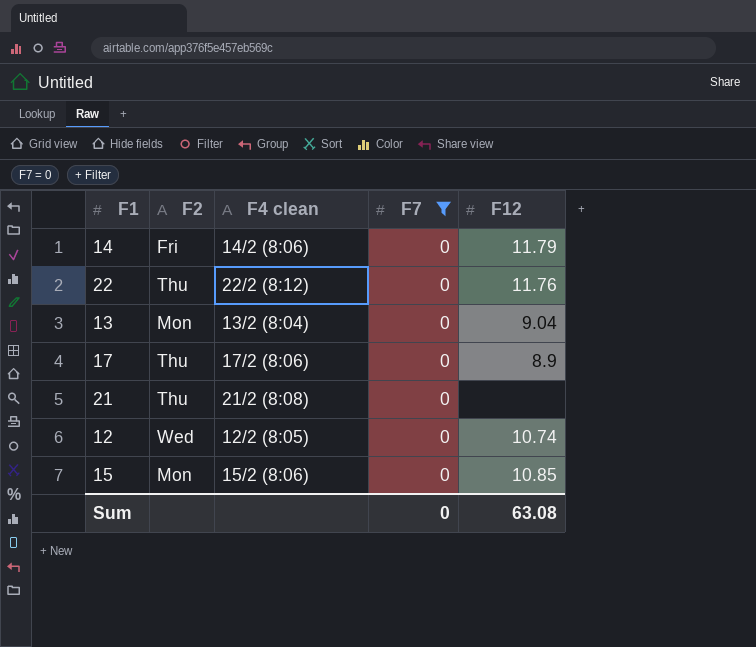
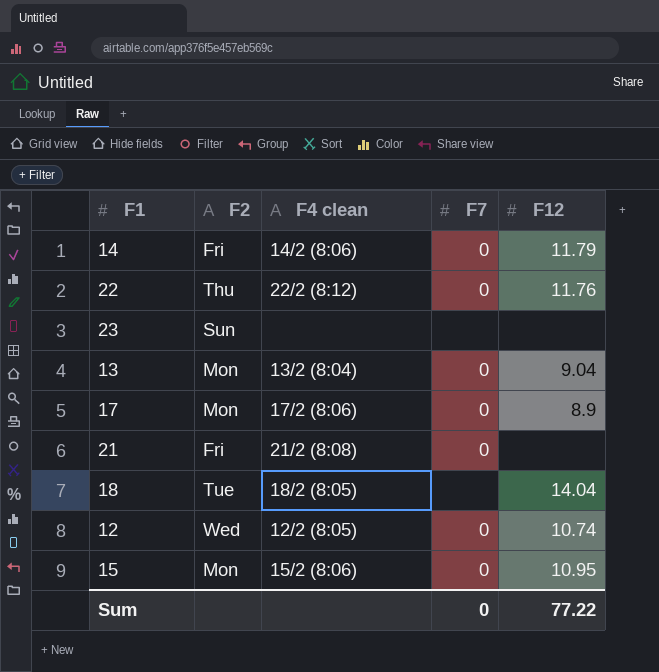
filter: F7 = 0 -> none
17 | F2: Thu -> Mon
21 | F2: Thu -> Fri
15 | F12: 10.85 -> 10.95
Sum | F12: 63.08 -> 77.22

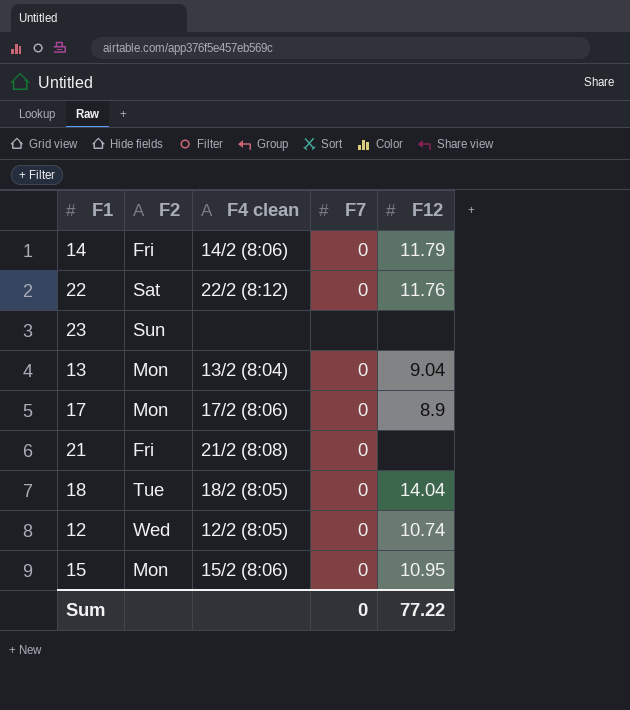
22 | F2: Thu -> Sat
18 | F7: none -> 0

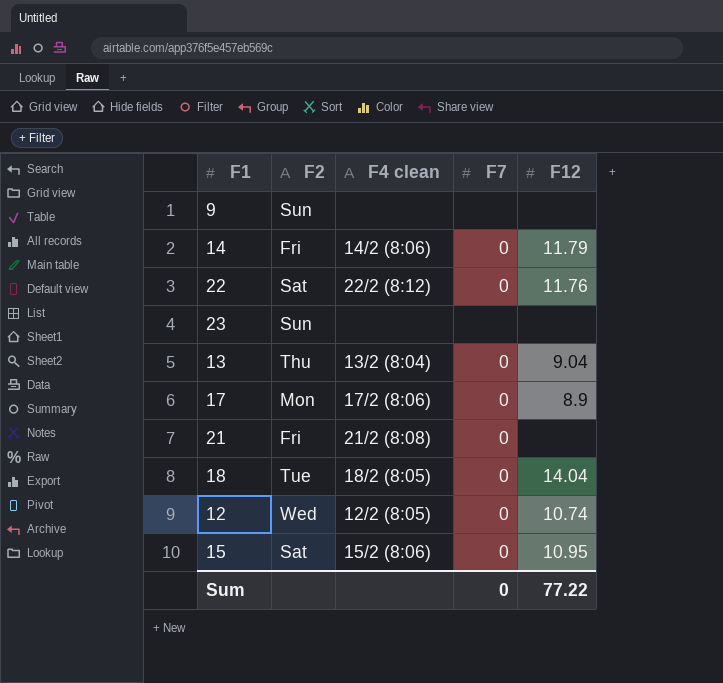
row 9: none -> Sun | none | none | none
13 | F2: Mon -> Thu
15 | F2: Mon -> Sat

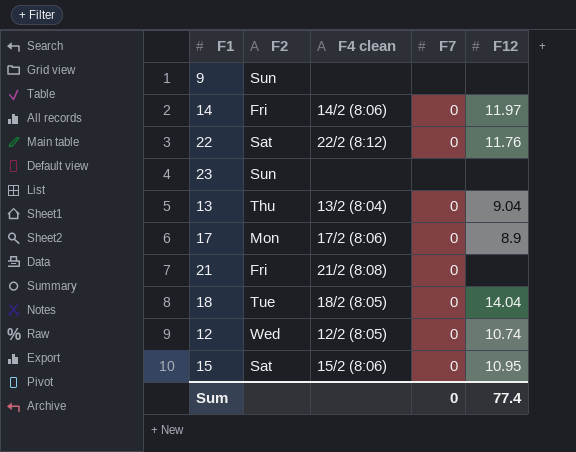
14 | F12: 11.79 -> 11.97
Sum | F12: 77.22 -> 77.4

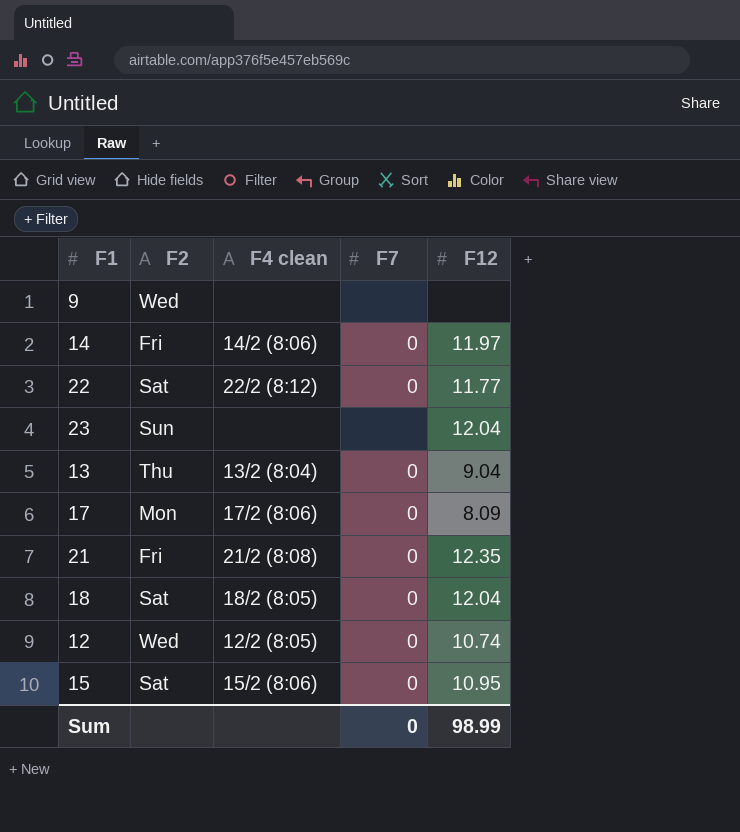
9 | F2: Sun -> Wed
22 | F12: 11.76 -> 11.77
23 | F12: none -> 12.04
17 | F12: 8.9 -> 8.09
21 | F12: none -> 12.35
18 | F2: Tue -> Sat
18 | F12: 14.04 -> 12.04
Sum | F12: 77.4 -> 98.99

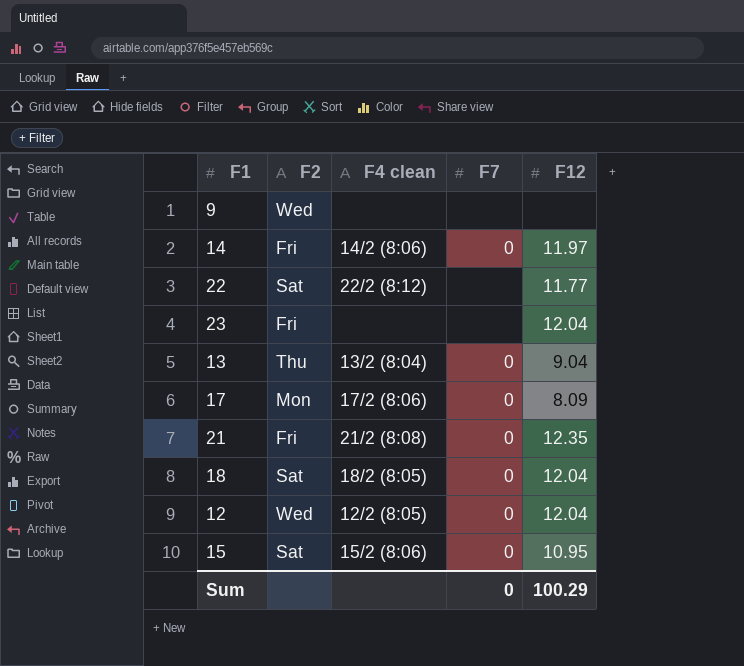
22 | F7: 0 -> none
23 | F2: Sun -> Fri
12 | F12: 10.74 -> 12.04
Sum | F12: 98.99 -> 100.29

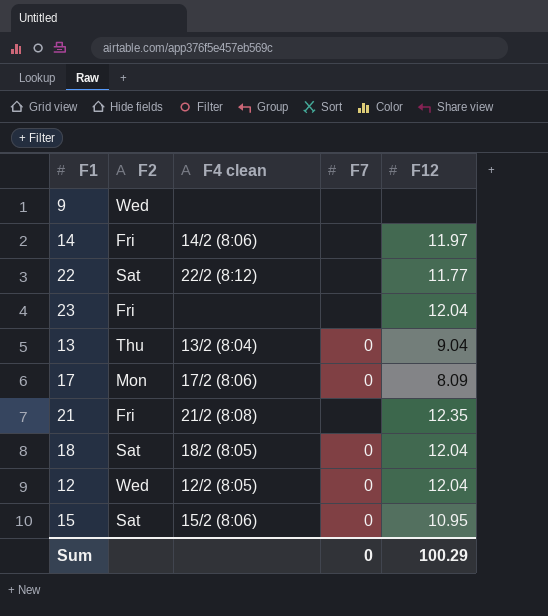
14 | F7: 0 -> none
21 | F7: 0 -> none

